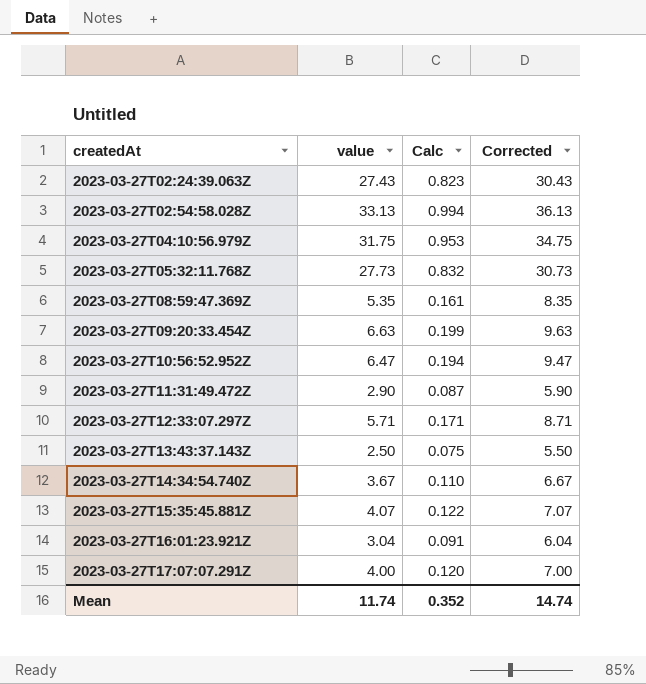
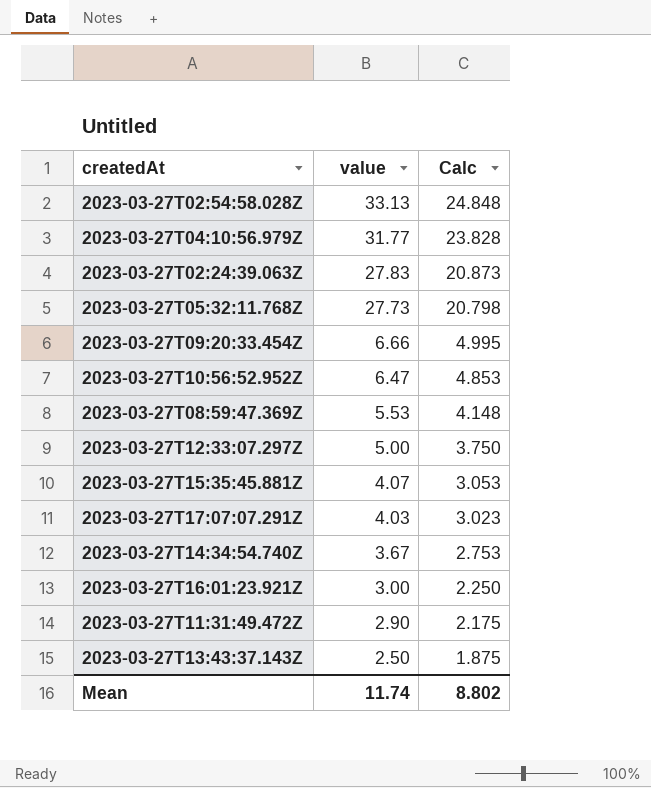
row order: createdAt ascending -> value descending
column Corrected | formula: [value] + 3 -> none
column Calc | formula: [value] * 0.03 -> [value] * 0.75
2023-03-27T04:10:56.979Z | value: 31.75 -> 31.77
2023-03-27T02:24:39.063Z | value: 27.43 -> 27.83
2023-03-27T09:20:33.454Z | value: 6.63 -> 6.66
2023-03-27T08:59:47.369Z | value: 5.35 -> 5.53
2023-03-27T12:33:07.297Z | value: 5.71 -> 5.00
2023-03-27T17:07:07.291Z | value: 4.00 -> 4.03
2023-03-27T16:01:23.921Z | value: 3.04 -> 3.00
Mean | Calc: 0.352 -> 8.802

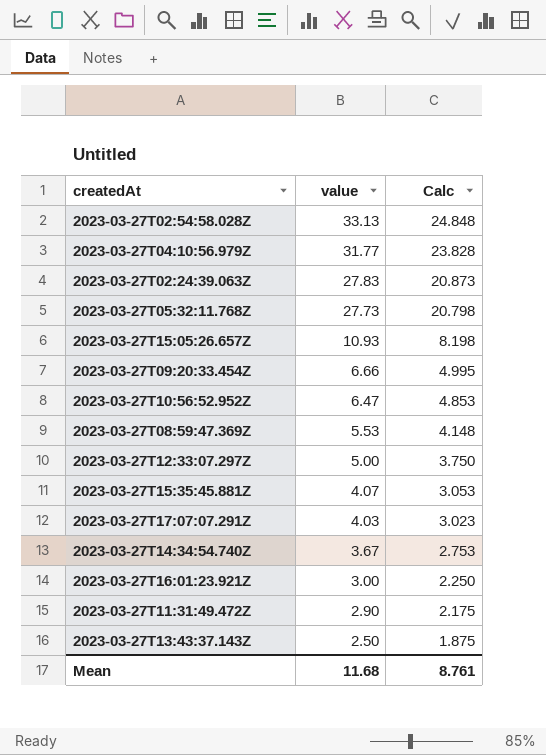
row 2023-03-27T15:05:26.657Z: none -> 10.93 | 8.198
Mean | value: 11.74 -> 11.68
Mean | Calc: 8.802 -> 8.761

